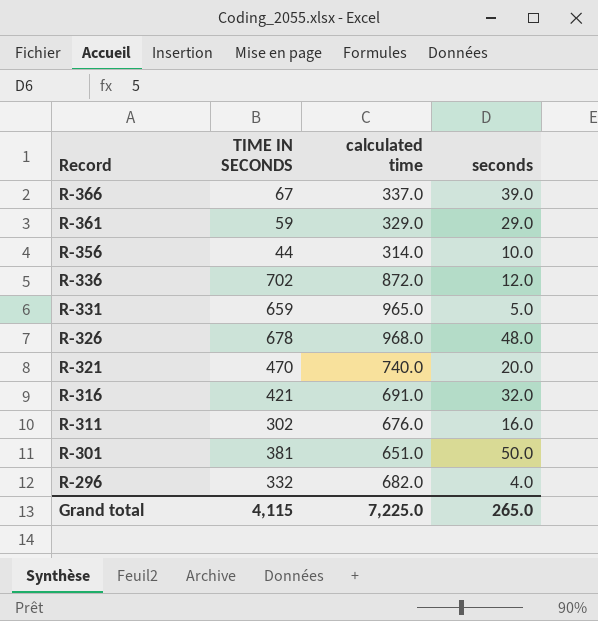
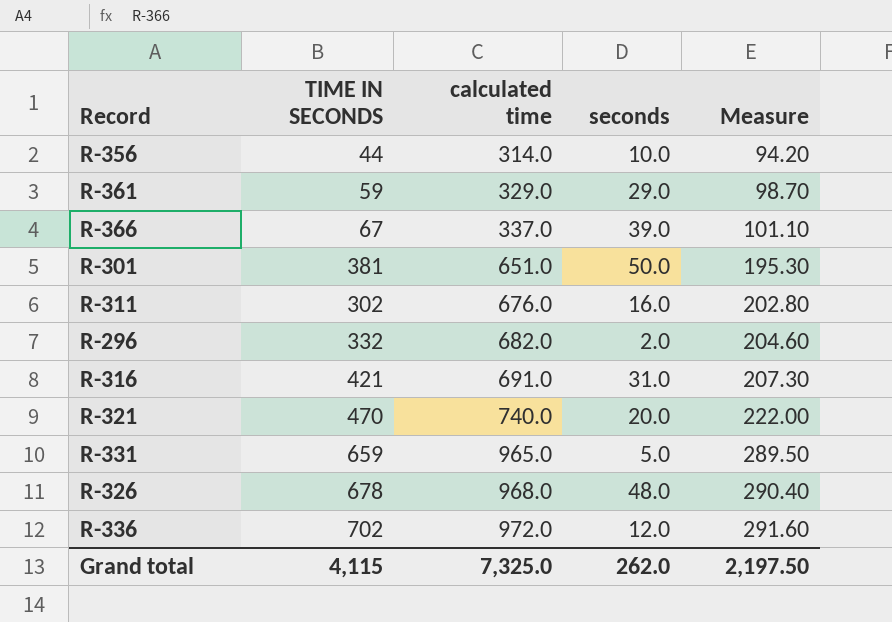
row order: Record descending -> calculated time ascending
column Measure | formula: none -> [calculated time] * 0.3
R-296 | seconds: 4.0 -> 2.0
R-316 | seconds: 32.0 -> 31.0
R-336 | calculated time: 872.0 -> 972.0
Grand total | calculated time: 7,225.0 -> 7,325.0
Grand total | seconds: 265.0 -> 262.0

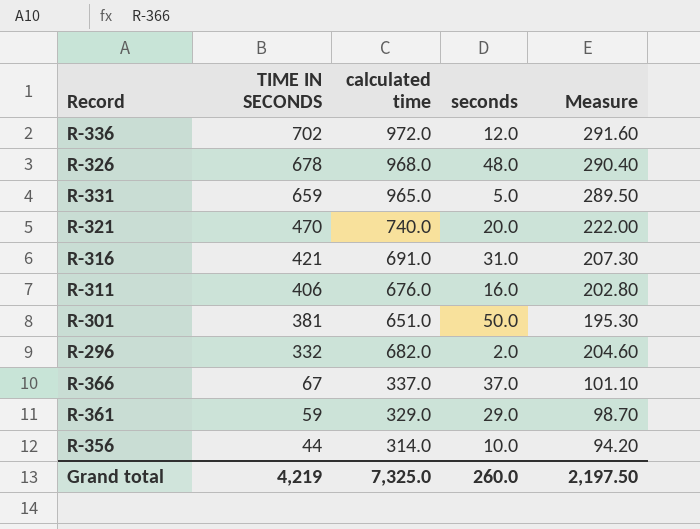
row order: calculated time ascending -> TIME IN SECONDS descending
R-311 | TIME IN SECONDS: 302 -> 406
R-366 | seconds: 39.0 -> 37.0
Grand total | TIME IN SECONDS: 4,115 -> 4,219
Grand total | seconds: 262.0 -> 260.0

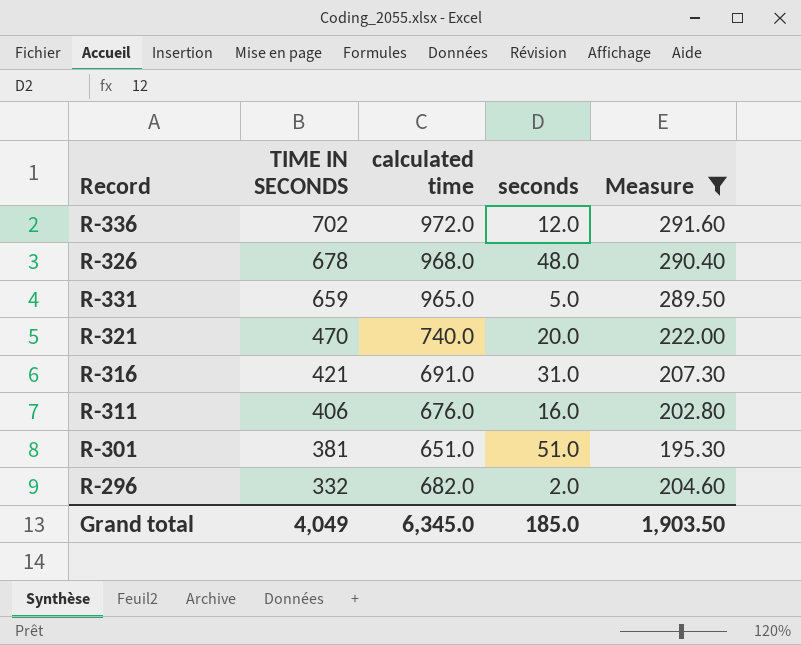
filter: none -> Measure >= 195.30
R-301 | seconds: 50.0 -> 51.0
Grand total | TIME IN SECONDS: 4,219 -> 4,049
Grand total | calculated time: 7,325.0 -> 6,345.0
Grand total | seconds: 260.0 -> 185.0
Grand total | Measure: 2,197.50 -> 1,903.50

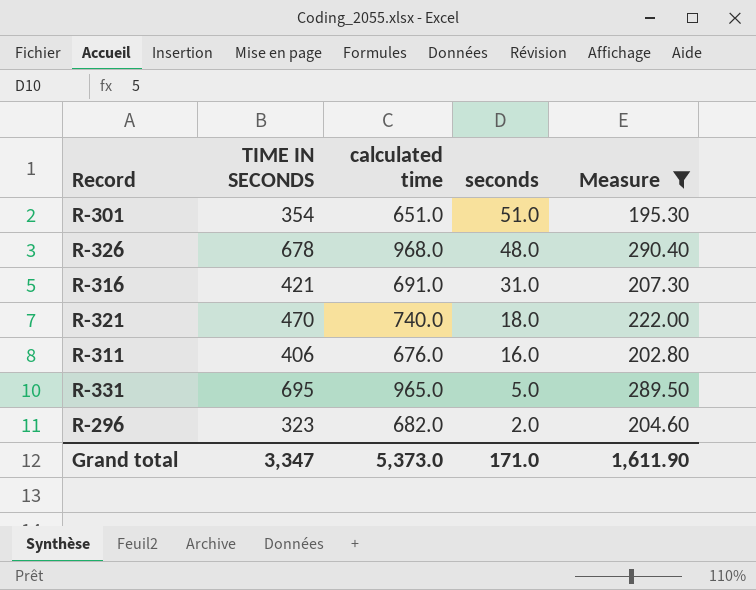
row order: TIME IN SECONDS descending -> seconds descending
row R-336: 702 | 972.0 | 12.0 | 291.60 -> none
R-301 | TIME IN SECONDS: 381 -> 354
R-321 | seconds: 20.0 -> 18.0
R-331 | TIME IN SECONDS: 659 -> 695
R-296 | TIME IN SECONDS: 332 -> 323
Grand total | TIME IN SECONDS: 4,049 -> 3,347
Grand total | calculated time: 6,345.0 -> 5,373.0
Grand total | seconds: 185.0 -> 171.0
Grand total | Measure: 1,903.50 -> 1,611.90

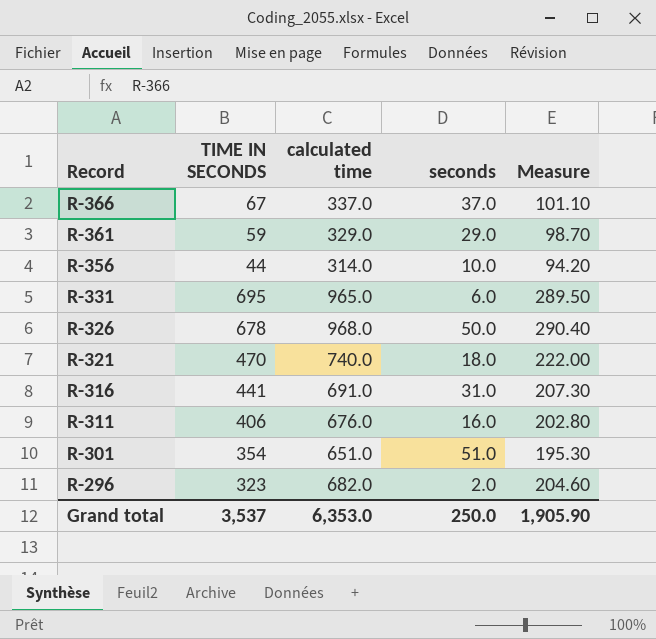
filter: Measure >= 195.30 -> none
row order: seconds descending -> Record descending
R-331 | seconds: 5.0 -> 6.0
R-326 | seconds: 48.0 -> 50.0
R-316 | TIME IN SECONDS: 421 -> 441
Grand total | TIME IN SECONDS: 3,347 -> 3,537
Grand total | calculated time: 5,373.0 -> 6,353.0
Grand total | seconds: 171.0 -> 250.0
Grand total | Measure: 1,611.90 -> 1,905.90

